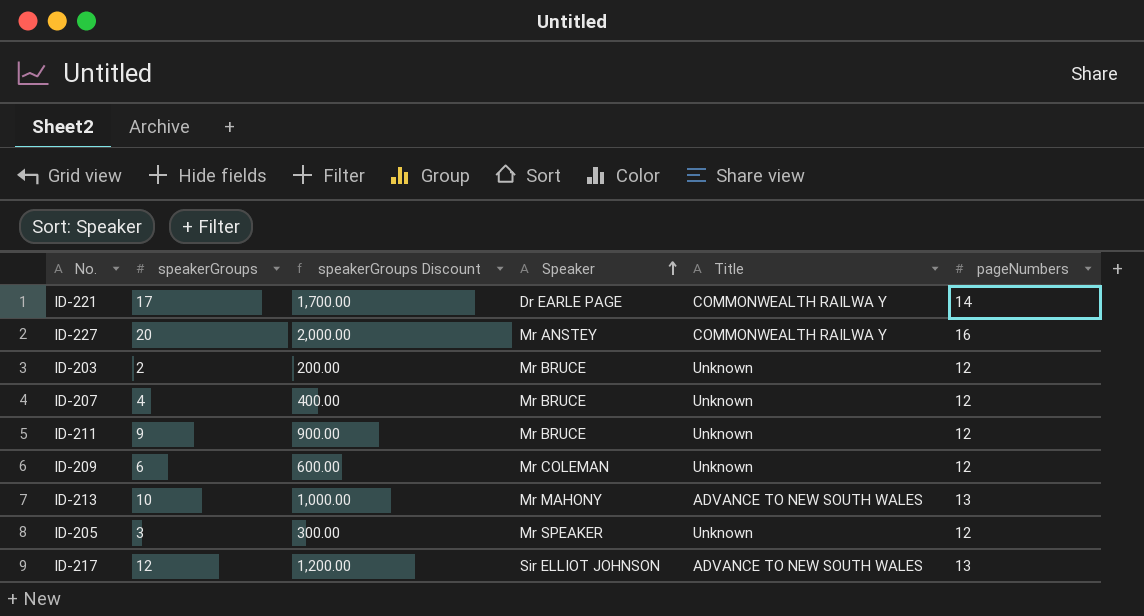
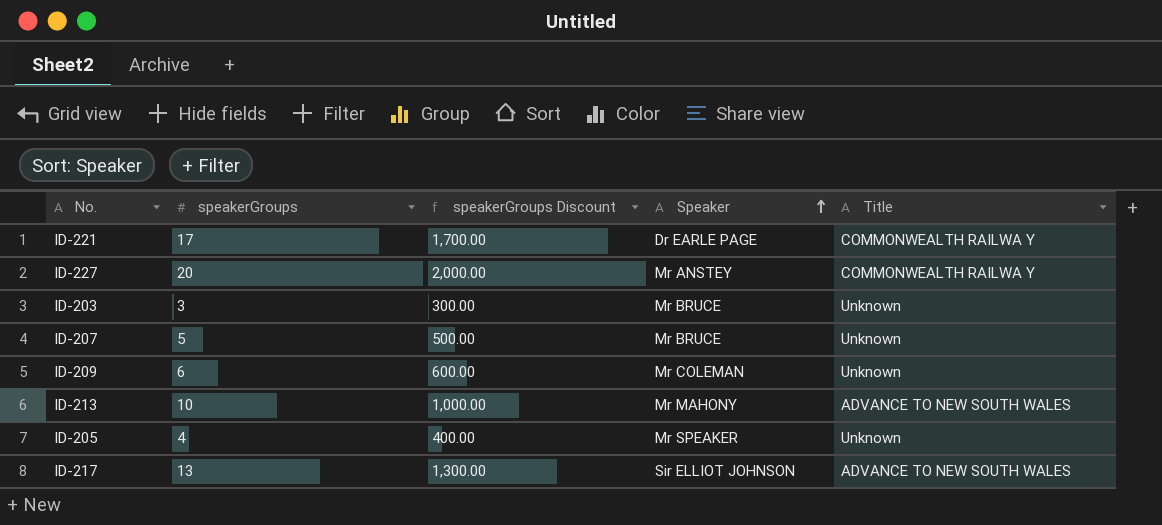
column pageNumbers | position: 6 -> none
row ID-211: 9 | 900.00 | Mr BRUCE | Unknown | 12 -> none
ID-203 | speakerGroups: 2 -> 3
ID-203 | speakerGroups Discount: 200.00 -> 300.00
ID-207 | speakerGroups: 4 -> 5
ID-207 | speakerGroups Discount: 400.00 -> 500.00
ID-205 | speakerGroups: 3 -> 4
ID-205 | speakerGroups Discount: 300.00 -> 400.00
ID-217 | speakerGroups: 12 -> 13
ID-217 | speakerGroups Discount: 1,200.00 -> 1,300.00

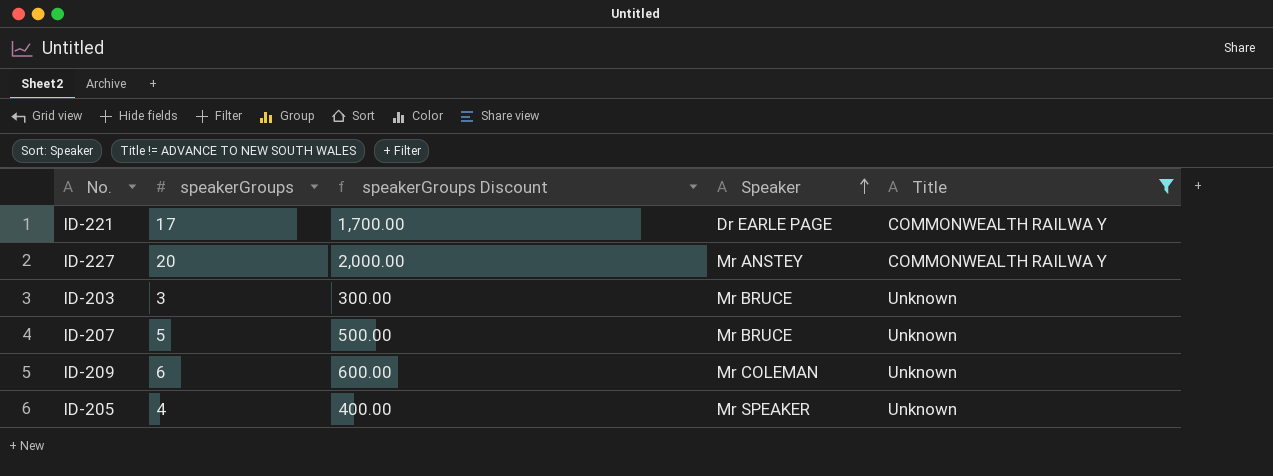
filter: none -> Title != ADVANCE TO NEW SOUTH WALES

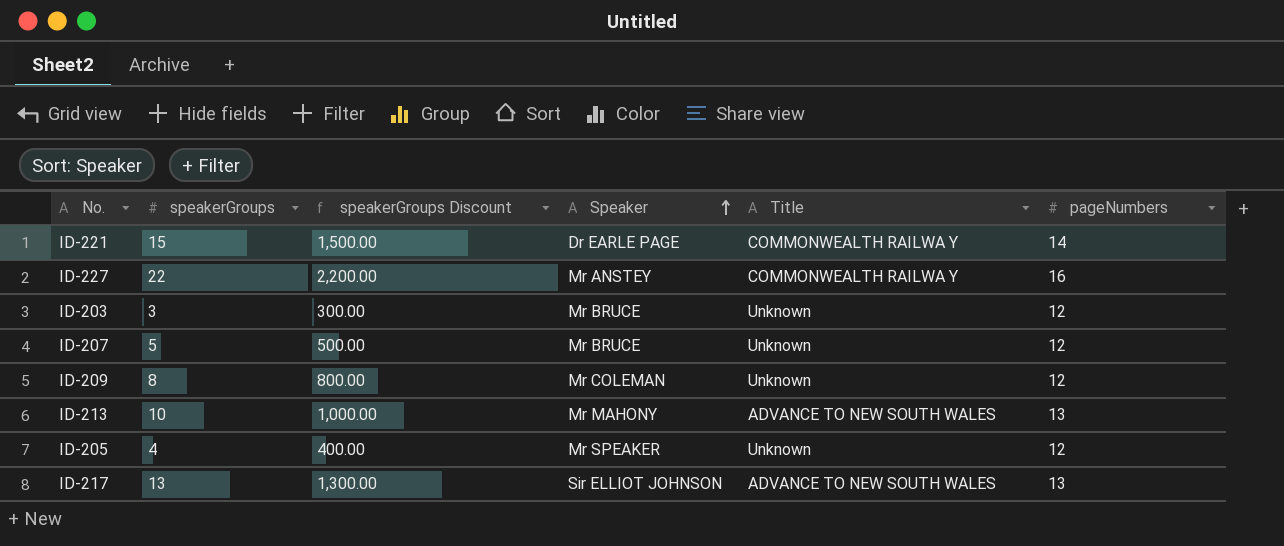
filter: Title != ADVANCE TO NEW SOUTH WALES -> none
column pageNumbers | position: none -> 6
ID-221 | speakerGroups: 17 -> 15
ID-221 | speakerGroups Discount: 1,700.00 -> 1,500.00
ID-227 | speakerGroups: 20 -> 22
ID-227 | speakerGroups Discount: 2,000.00 -> 2,200.00
ID-209 | speakerGroups: 6 -> 8
ID-209 | speakerGroups Discount: 600.00 -> 800.00

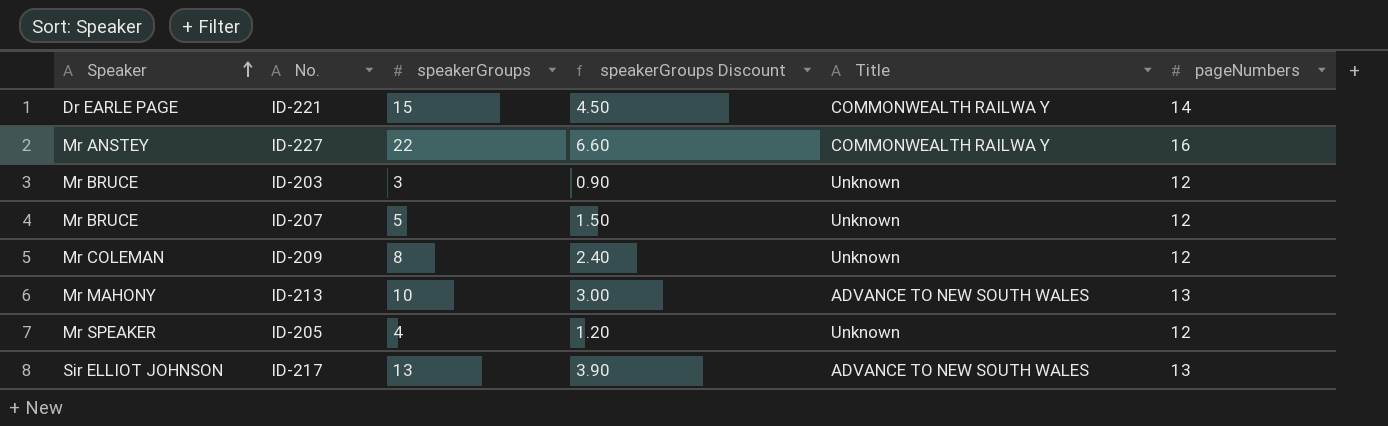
column Speaker | position: 4 -> 1
column speakerGroups Discount | formula: [speakerGroups] * 100 -> [speakerGroups] * 0.3

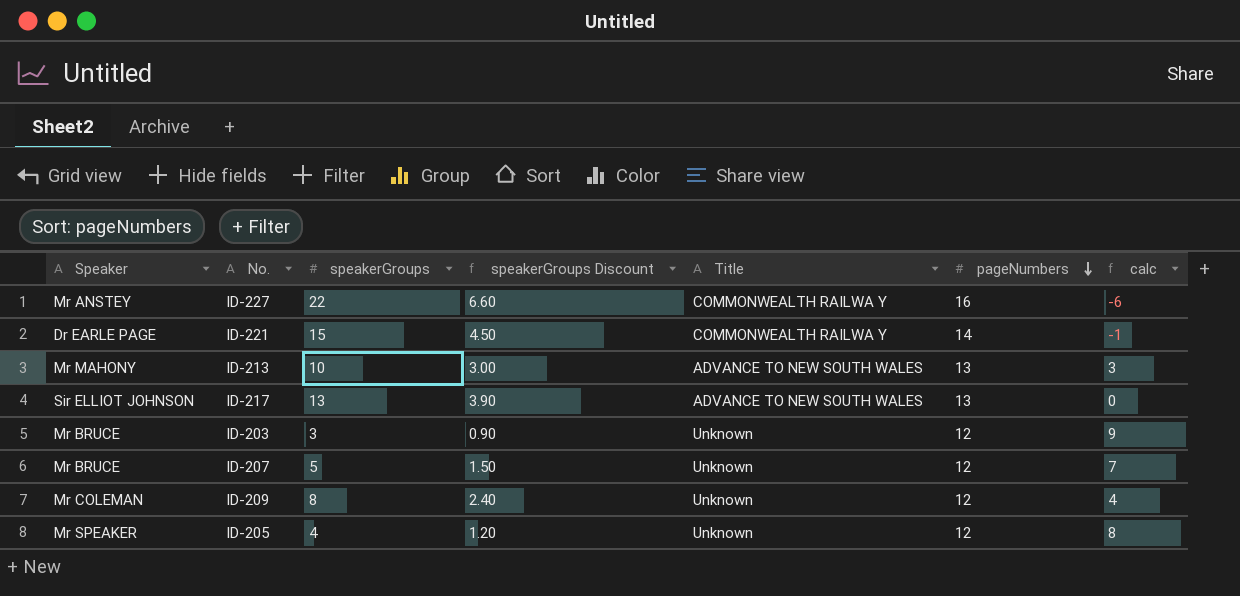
row order: Speaker ascending -> pageNumbers descending
column calc | formula: none -> [pageNumbers] - [speakerGroups]

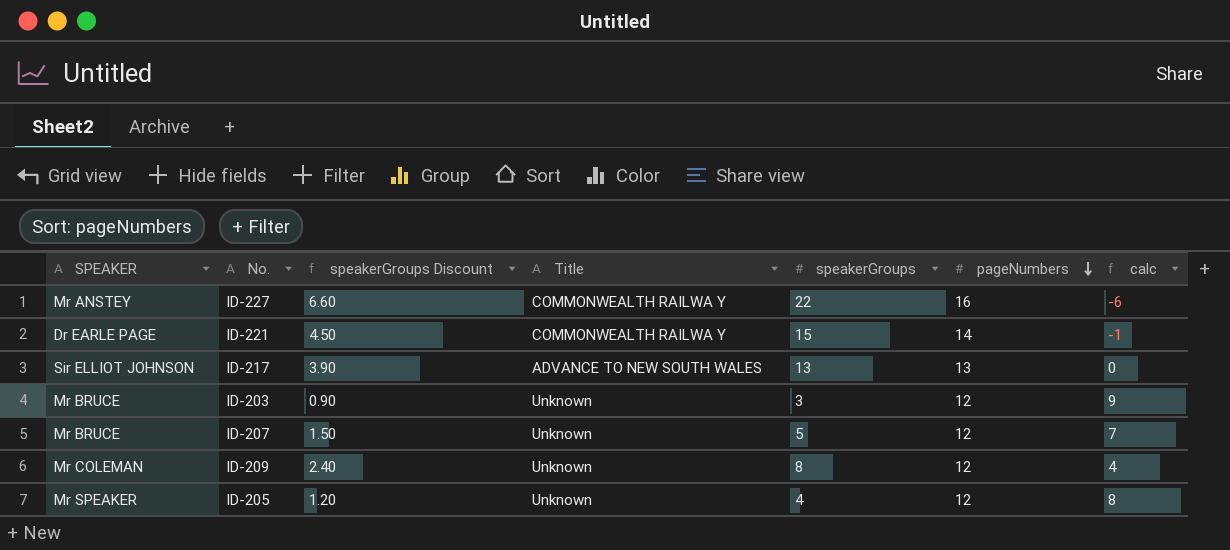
column name: Speaker -> SPEAKER
column speakerGroups | position: 3 -> 5
row ID-213: Mr MAHONY | 10 | 3.00 | ADVANCE TO NEW SOUTH WALES | 13 | 3 -> none

